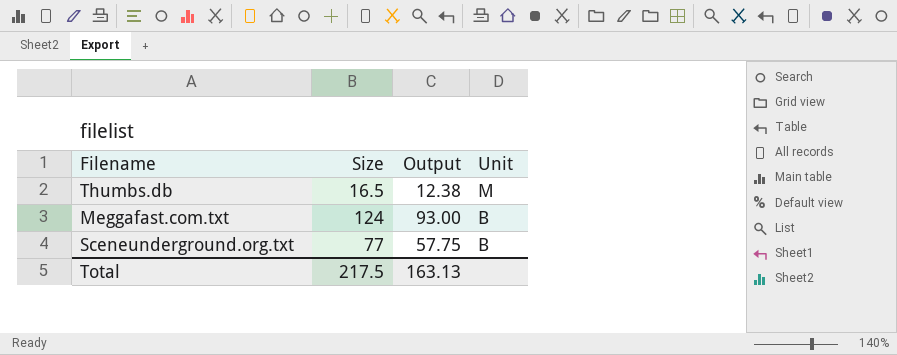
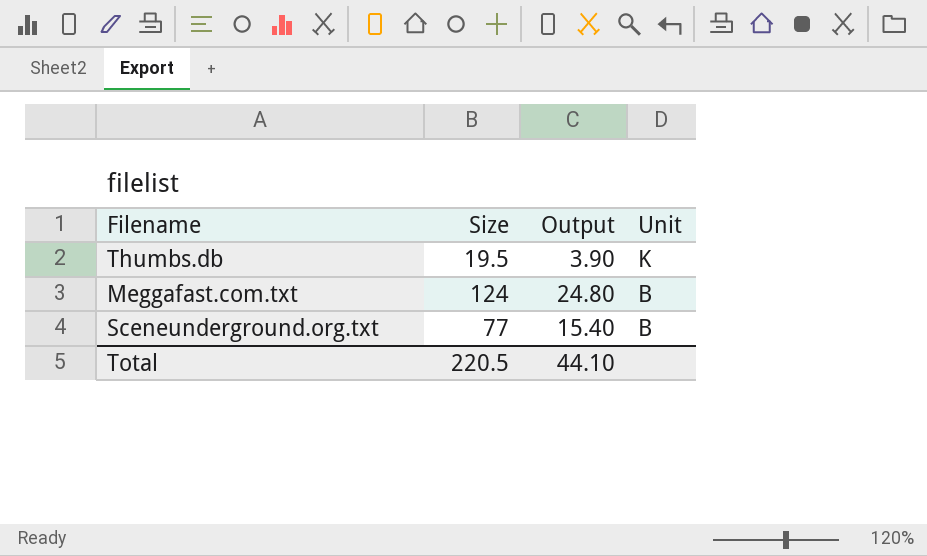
column Output | formula: [Size] * 0.75 -> [Size] * 0.2
Thumbs.db | Size: 16.5 -> 19.5
Thumbs.db | Unit: M -> K
Total | Size: 217.5 -> 220.5
Total | Output: 163.13 -> 44.10

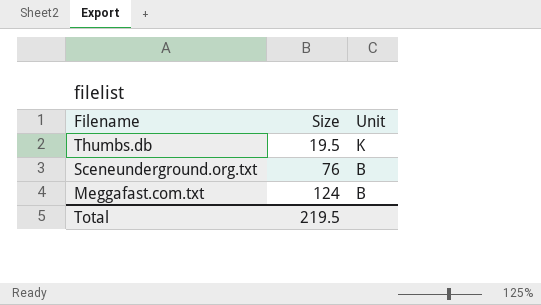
row order: Unit descending -> Filename descending
column Output | formula: [Size] * 0.2 -> none
Sceneunderground.org.txt | Size: 77 -> 76
Total | Size: 220.5 -> 219.5

